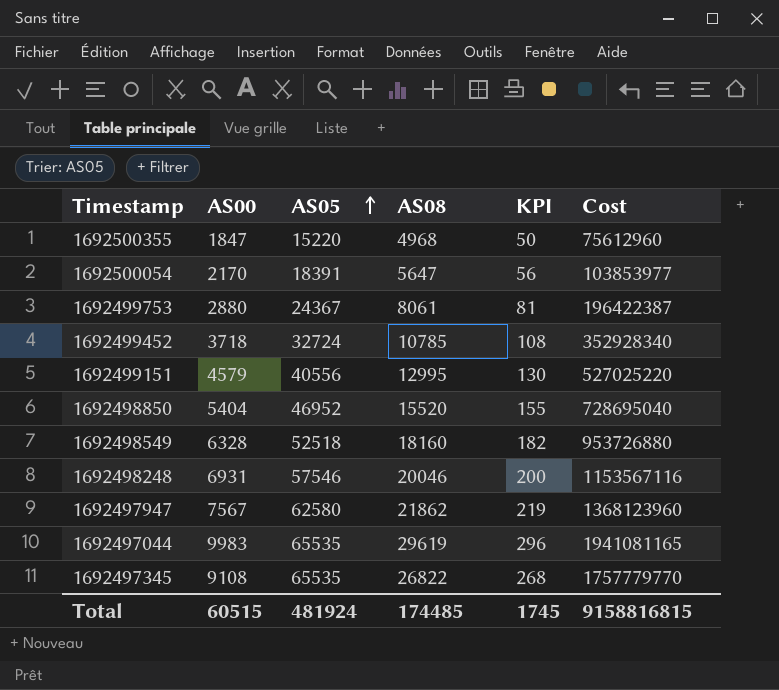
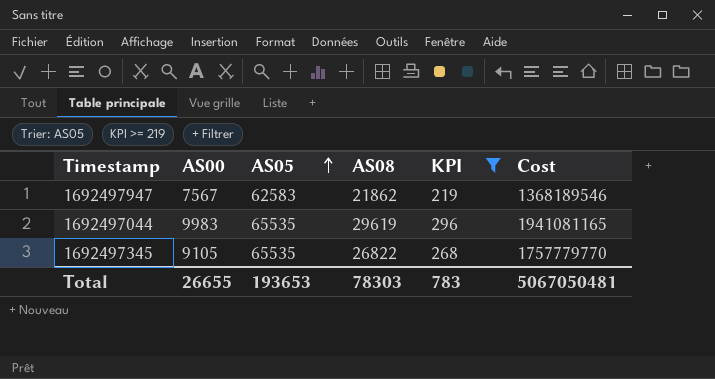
filter: none -> KPI >= 219
1692497947 | AS05: 62580 -> 62583
1692497947 | Cost: 1368123960 -> 1368189546
1692497345 | AS00: 9108 -> 9105
Total | AS00: 60515 -> 26655
Total | AS05: 481924 -> 193653
Total | AS08: 174485 -> 78303
Total | KPI: 1745 -> 783
Total | Cost: 9158816815 -> 5067050481

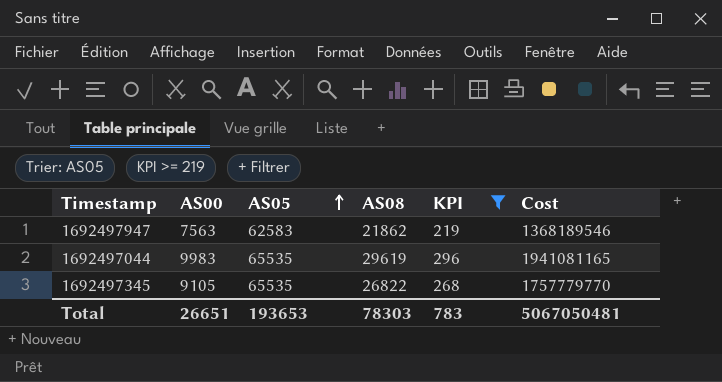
1692497947 | AS00: 7567 -> 7563
Total | AS00: 26655 -> 26651

